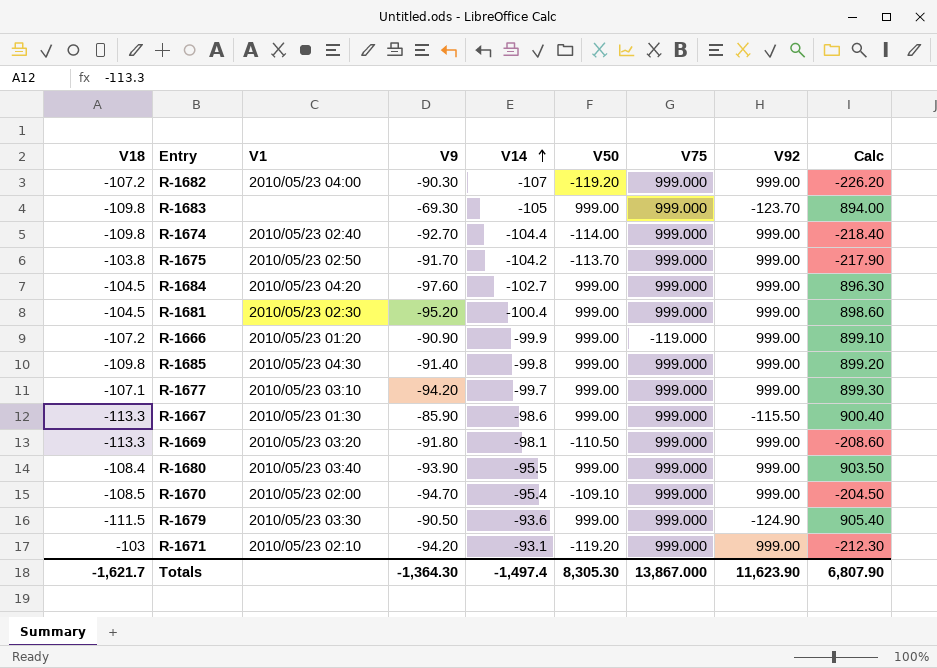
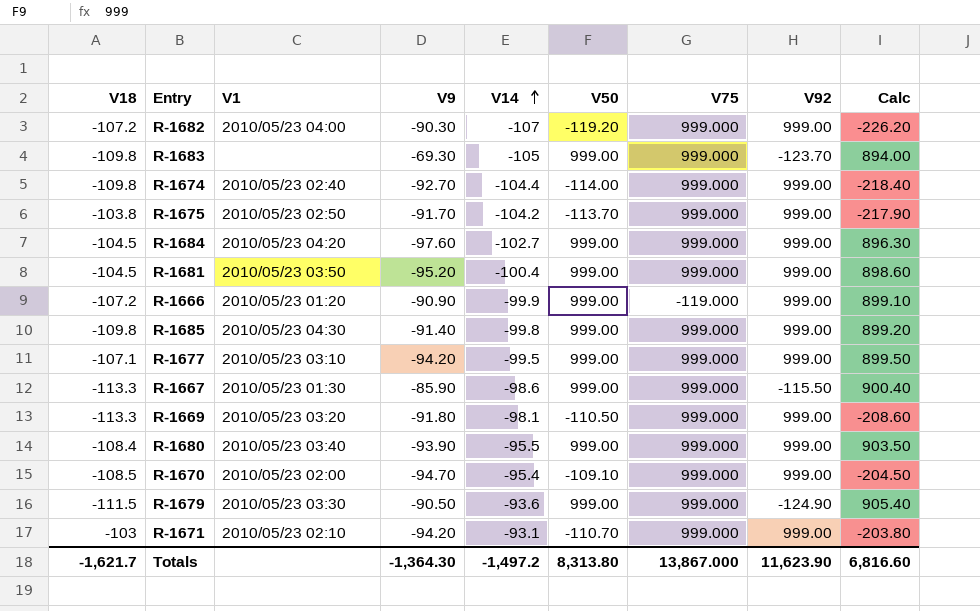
R-1681 | V1: 2010/05/23 02:30 -> 2010/05/23 03:50
R-1677 | V14: -99.7 -> -99.5
R-1677 | Calc: 899.30 -> 899.50
R-1671 | V50: -119.20 -> -110.70
R-1671 | Calc: -212.30 -> -203.80
Totals | V14: -1,497.4 -> -1,497.2
Totals | V50: 8,305.30 -> 8,313.80
Totals | Calc: 6,807.90 -> 6,816.60

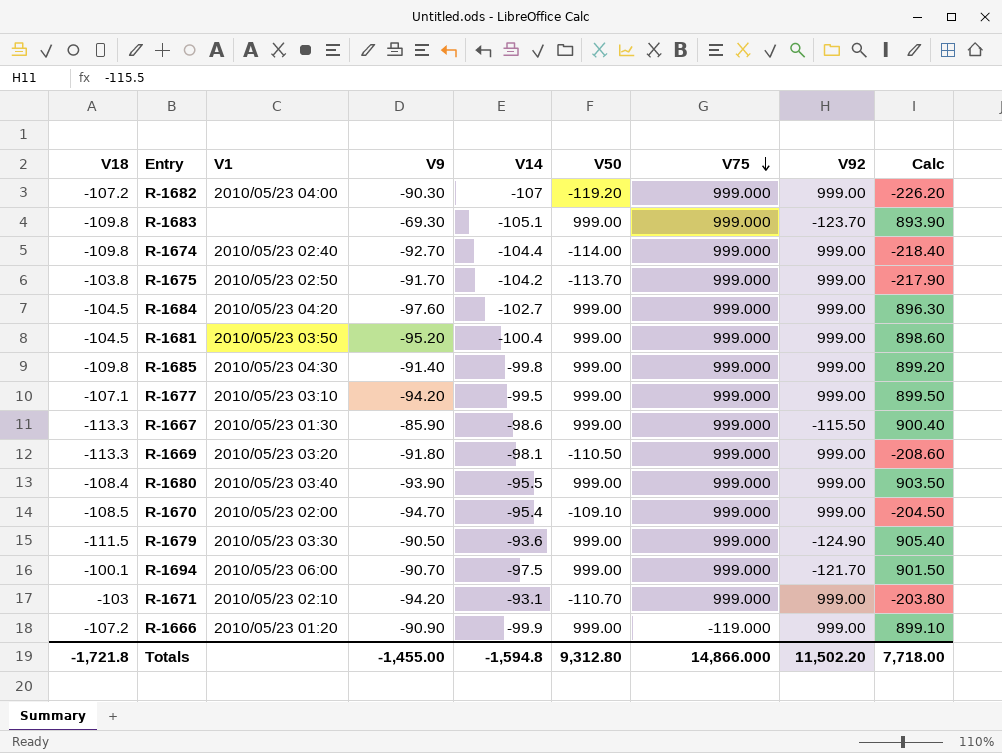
row order: V14 ascending -> V75 descending
R-1683 | V14: -105 -> -105.1
R-1683 | Calc: 894.00 -> 893.90
row R-1694: none -> -100.1 | 2010/05/23 06:00 | -90.70 | -97.5 | 999.00 | 999.000 | -121.70 | 901.50
Totals | V18: -1,621.7 -> -1,721.8
Totals | V9: -1,364.30 -> -1,455.00
Totals | V14: -1,497.2 -> -1,594.8
Totals | V50: 8,313.80 -> 9,312.80
Totals | V75: 13,867.000 -> 14,866.000
Totals | V92: 11,623.90 -> 11,502.20
Totals | Calc: 6,816.60 -> 7,718.00

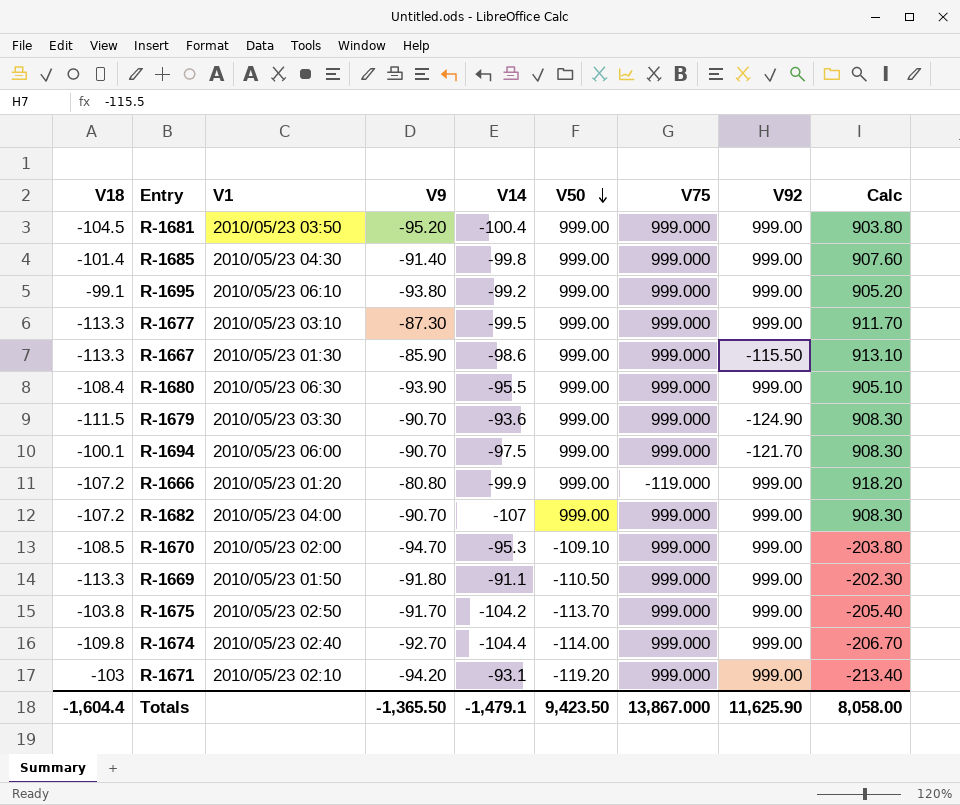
row order: V75 descending -> V50 descending
column Calc | formula: [V14] + [V50] -> [V9] + [V50]
row R-1683: -109.8 | none | -69.30 | -105.1 | 999.00 | 999.000 | -123.70 | 893.90 -> none
row R-1684: -104.5 | 2010/05/23 04:20 | -97.60 | -102.7 | 999.00 | 999.000 | 999.00 | 896.30 -> none
R-1685 | V18: -109.8 -> -101.4
row R-1695: none -> -99.1 | 2010/05/23 06:10 | -93.80 | -99.2 | 999.00 | 999.000 | 999.00 | 905.20
R-1677 | V18: -107.1 -> -113.3
R-1677 | V9: -94.20 -> -87.30
R-1680 | V1: 2010/05/23 03:40 -> 2010/05/23 06:30
R-1679 | V9: -90.50 -> -90.70
R-1666 | V9: -90.90 -> -80.80
R-1682 | V9: -90.30 -> -90.70
R-1682 | V50: -119.20 -> 999.00
R-1670 | V14: -95.4 -> -95.3
R-1669 | V1: 2010/05/23 03:20 -> 2010/05/23 01:50
R-1669 | V14: -98.1 -> -91.1
R-1671 | V50: -110.70 -> -119.20
Totals | V18: -1,721.8 -> -1,604.4
Totals | V9: -1,455.00 -> -1,365.50
Totals | V14: -1,594.8 -> -1,479.1
Totals | V50: 9,312.80 -> 9,423.50
Totals | V75: 14,866.000 -> 13,867.000
Totals | V92: 11,502.20 -> 11,625.90
Totals | Calc: 7,718.00 -> 8,058.00

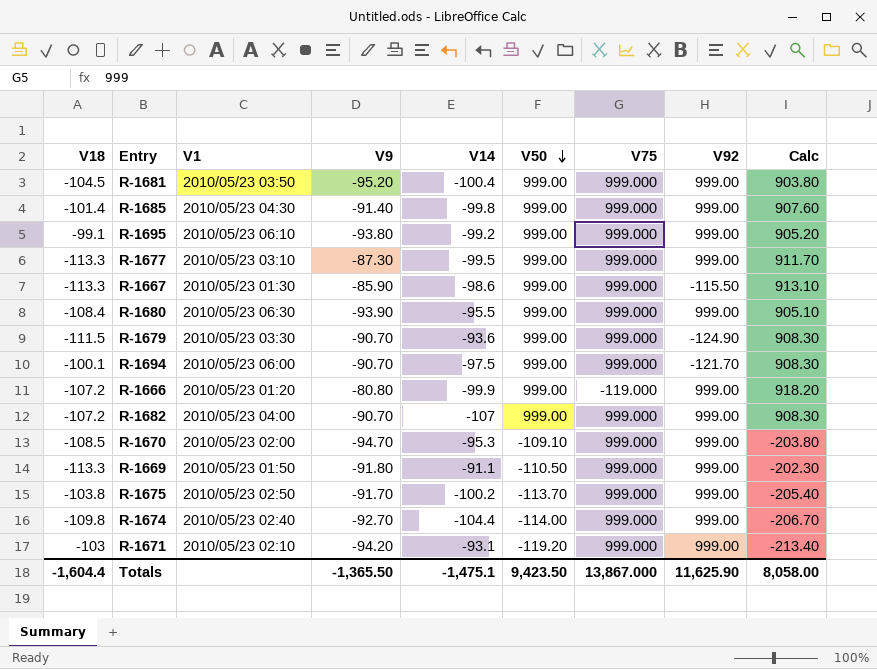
R-1675 | V14: -104.2 -> -100.2
Totals | V14: -1,479.1 -> -1,475.1

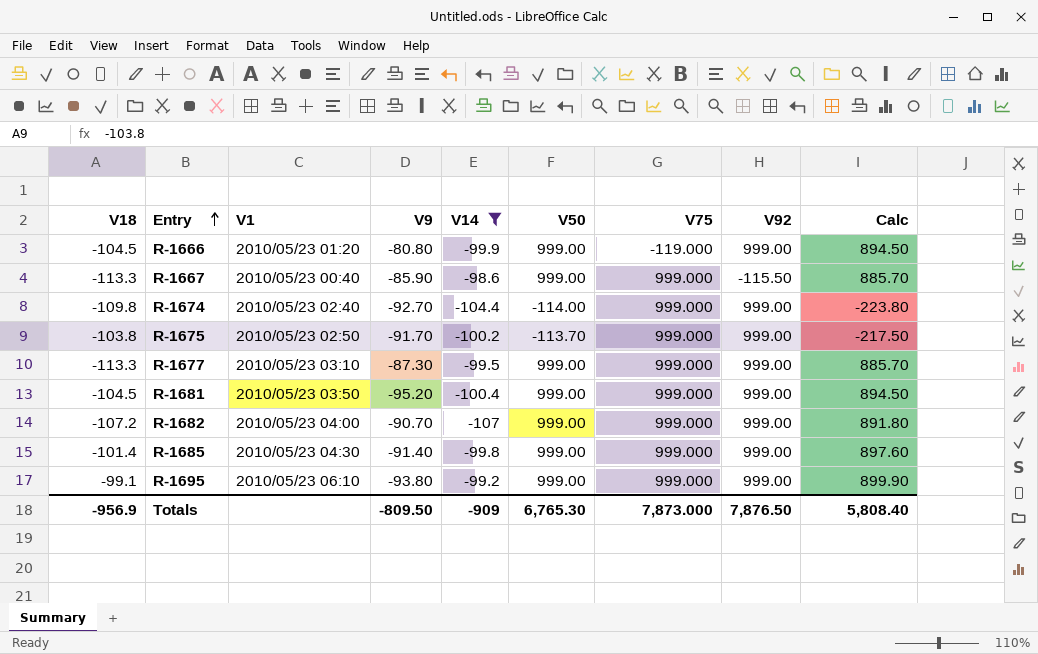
filter: none -> V14 <= -98.6
row order: V50 descending -> Entry ascending
column Calc | formula: [V9] + [V50] -> [V18] + [V50]
R-1666 | V18: -107.2 -> -104.5
R-1667 | V1: 2010/05/23 01:30 -> 2010/05/23 00:40
Totals | V18: -1,604.4 -> -956.9
Totals | V9: -1,365.50 -> -809.50
Totals | V14: -1,475.1 -> -909
Totals | V50: 9,423.50 -> 6,765.30
Totals | V75: 13,867.000 -> 7,873.000
Totals | V92: 11,625.90 -> 7,876.50
Totals | Calc: 8,058.00 -> 5,808.40

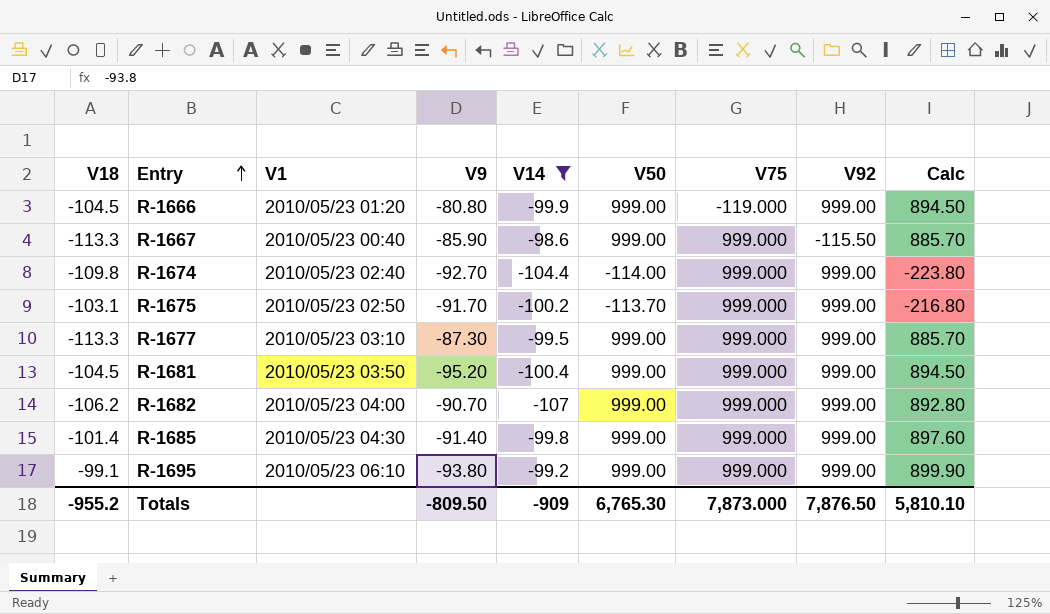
R-1675 | V18: -103.8 -> -103.1
R-1675 | Calc: -217.50 -> -216.80
R-1682 | V18: -107.2 -> -106.2
R-1682 | Calc: 891.80 -> 892.80
Totals | V18: -956.9 -> -955.2
Totals | Calc: 5,808.40 -> 5,810.10

